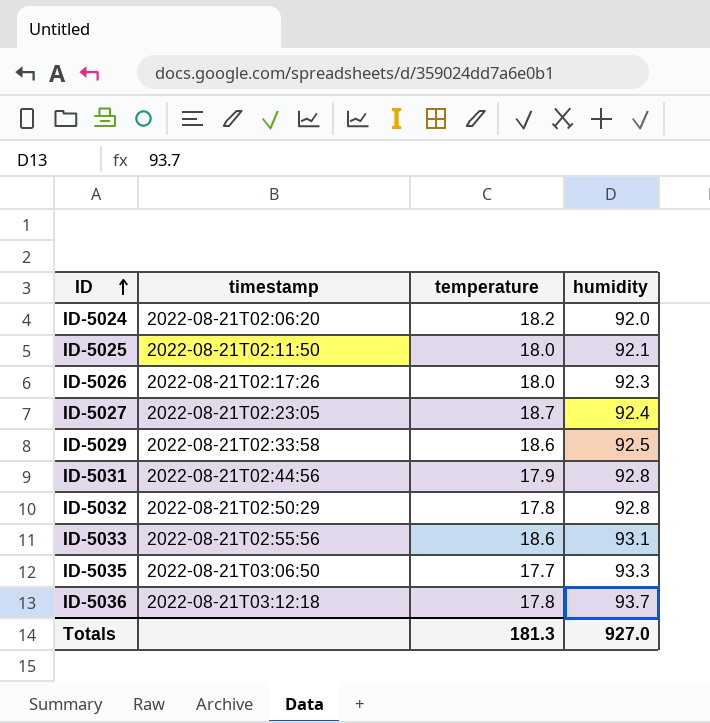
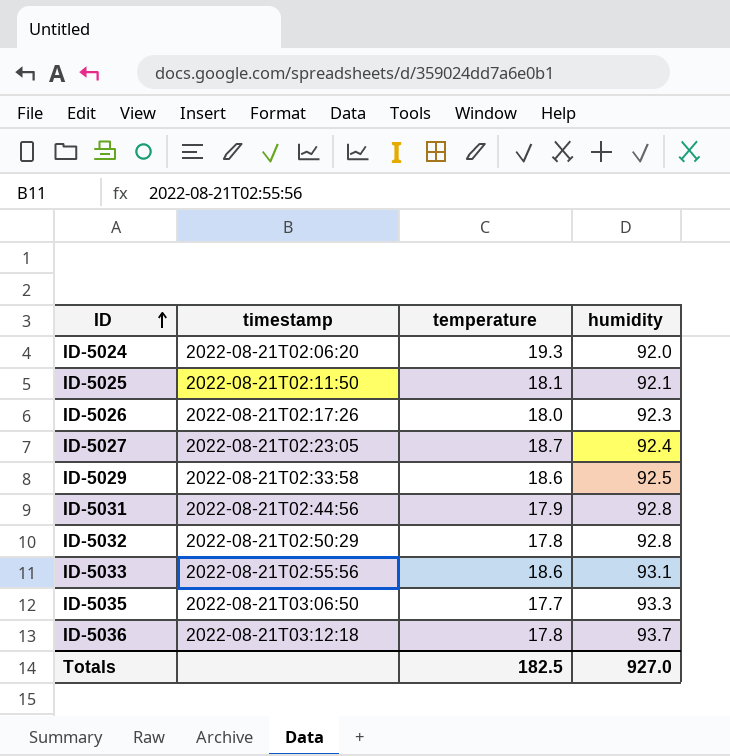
ID-5024 | temperature: 18.2 -> 19.3
ID-5025 | temperature: 18.0 -> 18.1
Totals | temperature: 181.3 -> 182.5

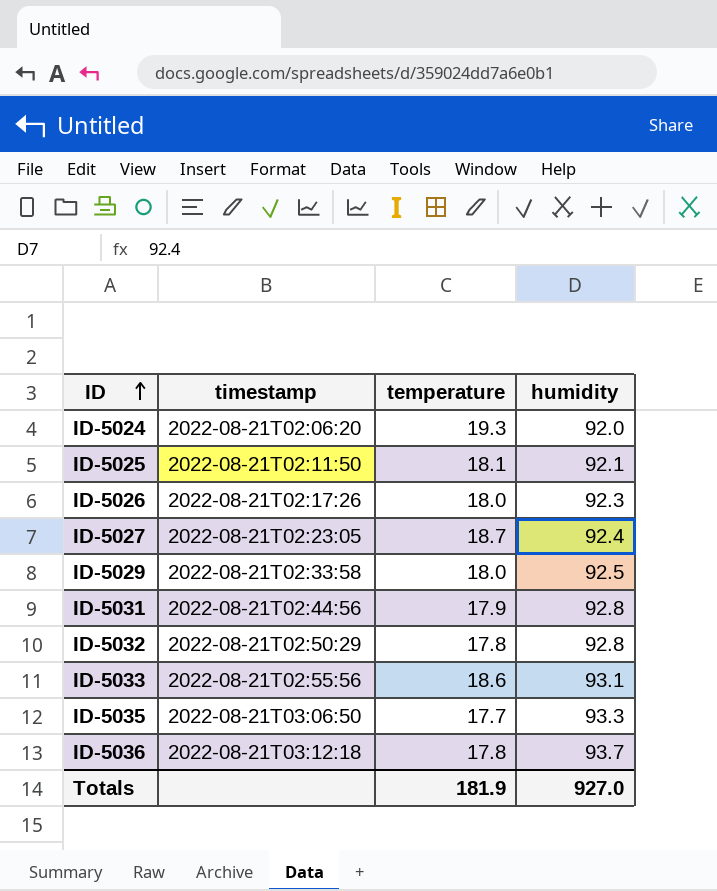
ID-5029 | temperature: 18.6 -> 18.0
Totals | temperature: 182.5 -> 181.9

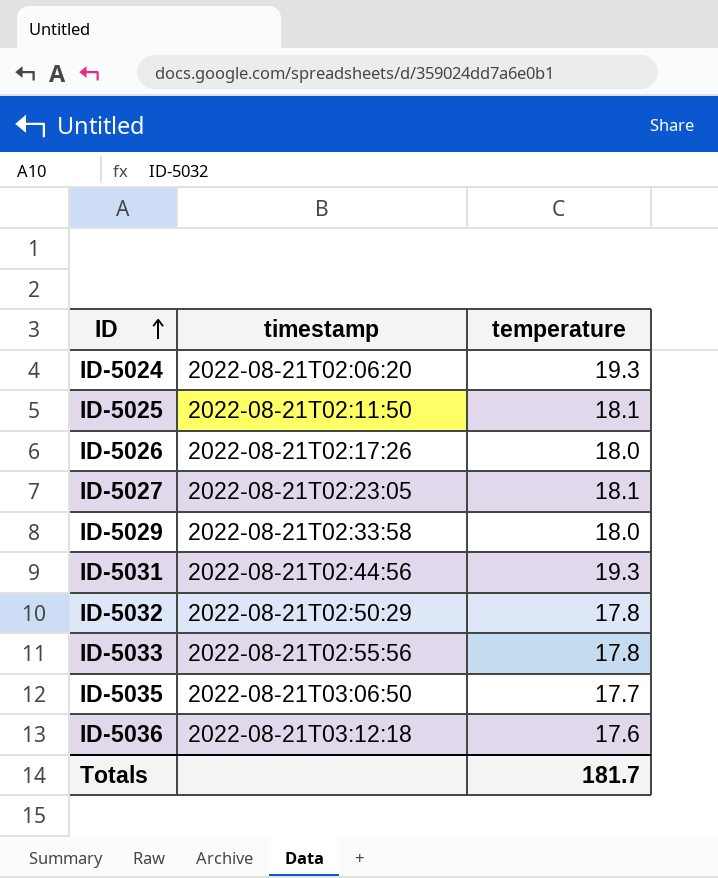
column humidity | position: 4 -> none
ID-5027 | temperature: 18.7 -> 18.1
ID-5031 | temperature: 17.9 -> 19.3
ID-5033 | temperature: 18.6 -> 17.8
ID-5036 | temperature: 17.8 -> 17.6
Totals | temperature: 181.9 -> 181.7

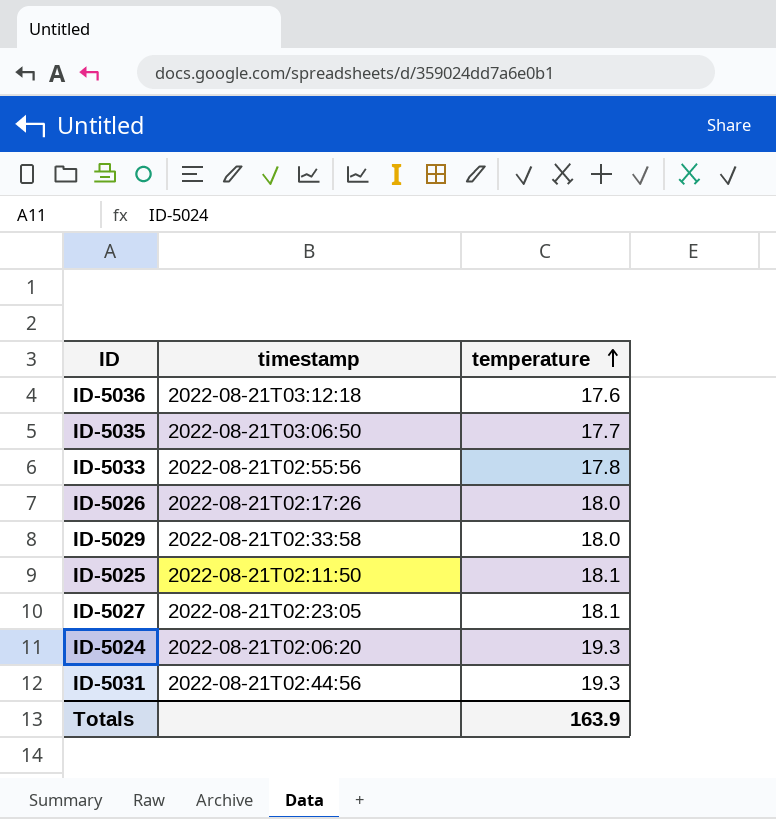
row order: ID ascending -> temperature ascending
row ID-5032: 2022-08-21T02:50:29 | 17.8 -> none
Totals | temperature: 181.7 -> 163.9

